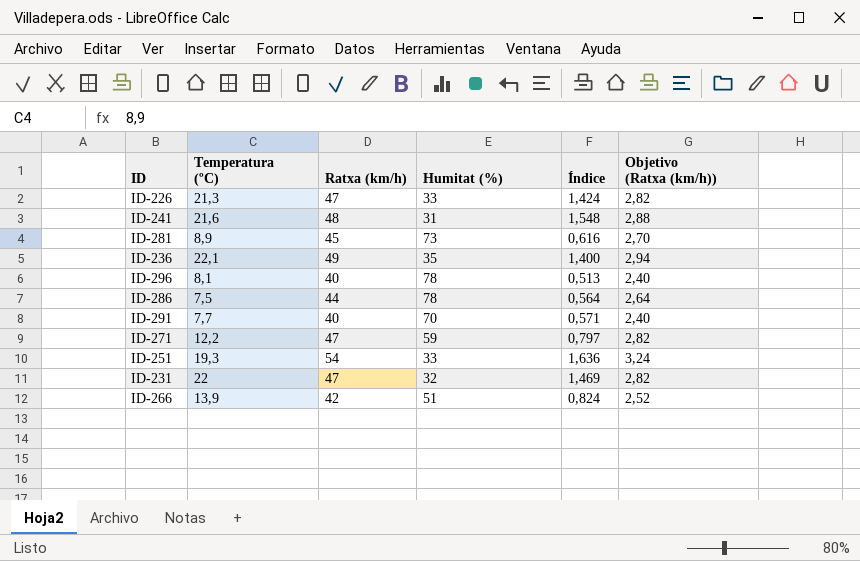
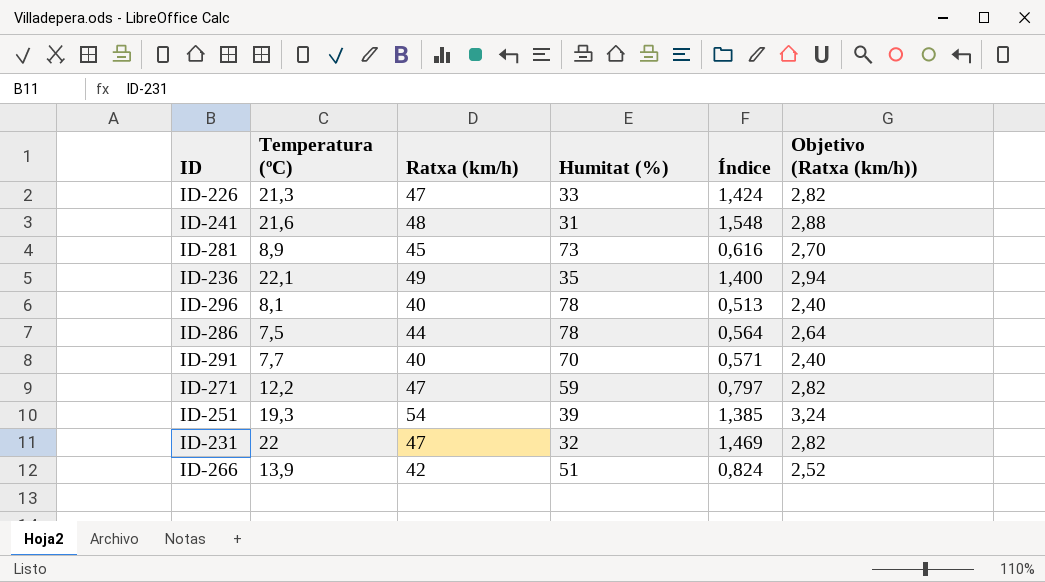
ID-251 | Humitat (%): 33 -> 39
ID-251 | Índice: 1,636 -> 1,385

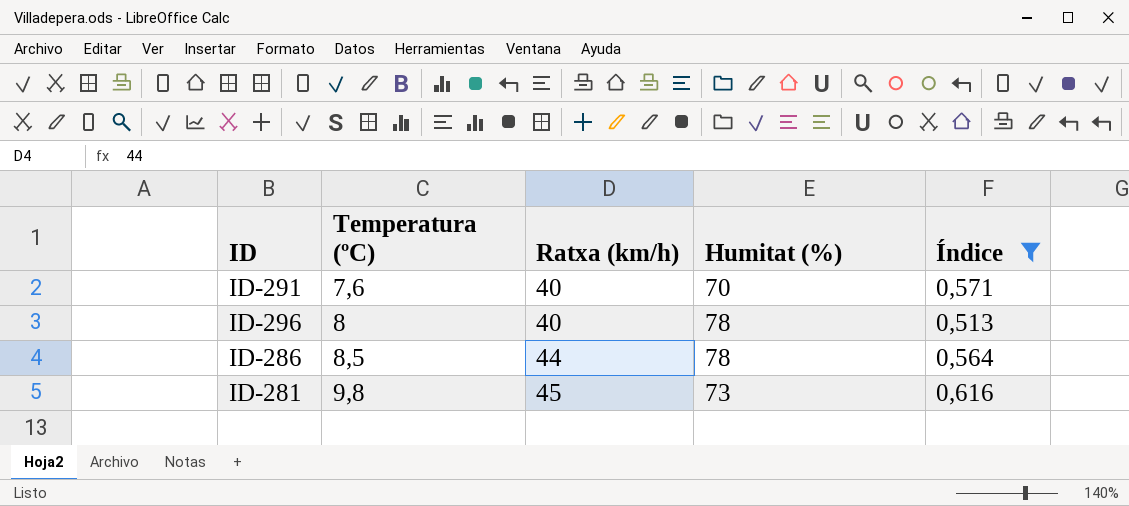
filter: none -> Índice <= 0,616
row order: none -> Temperatura (ºC) ascending
column Objetivo (Ratxa (km/h)) | formula: [Ratxa (km/h)] * 0,06 -> none
ID-291 | Temperatura (ºC): 7,7 -> 7,6
ID-296 | Temperatura (ºC): 8,1 -> 8
ID-286 | Temperatura (ºC): 7,5 -> 8,5
ID-281 | Temperatura (ºC): 8,9 -> 9,8

